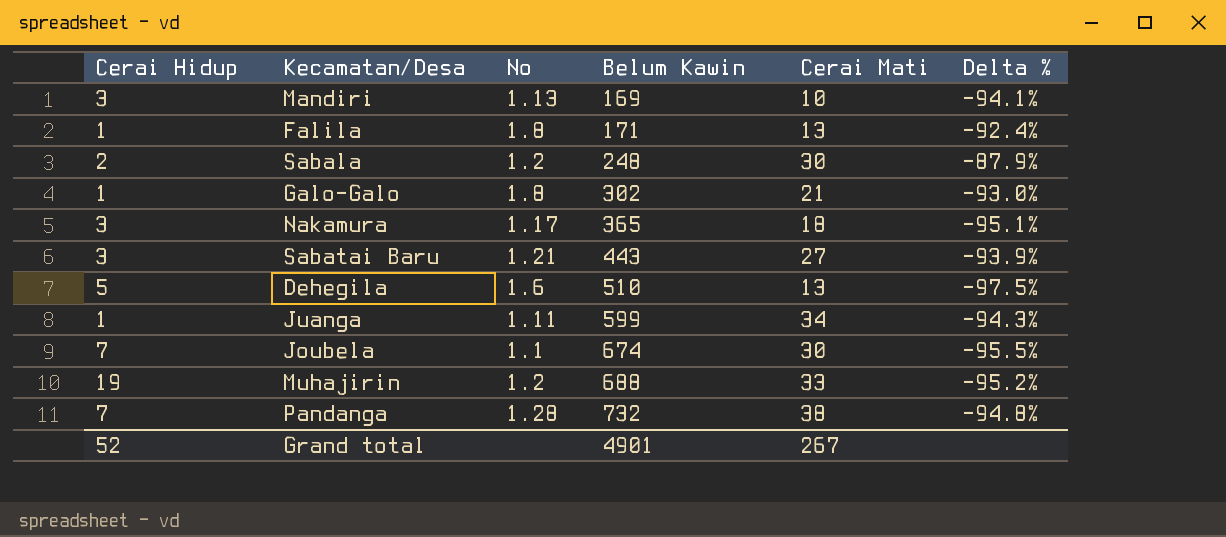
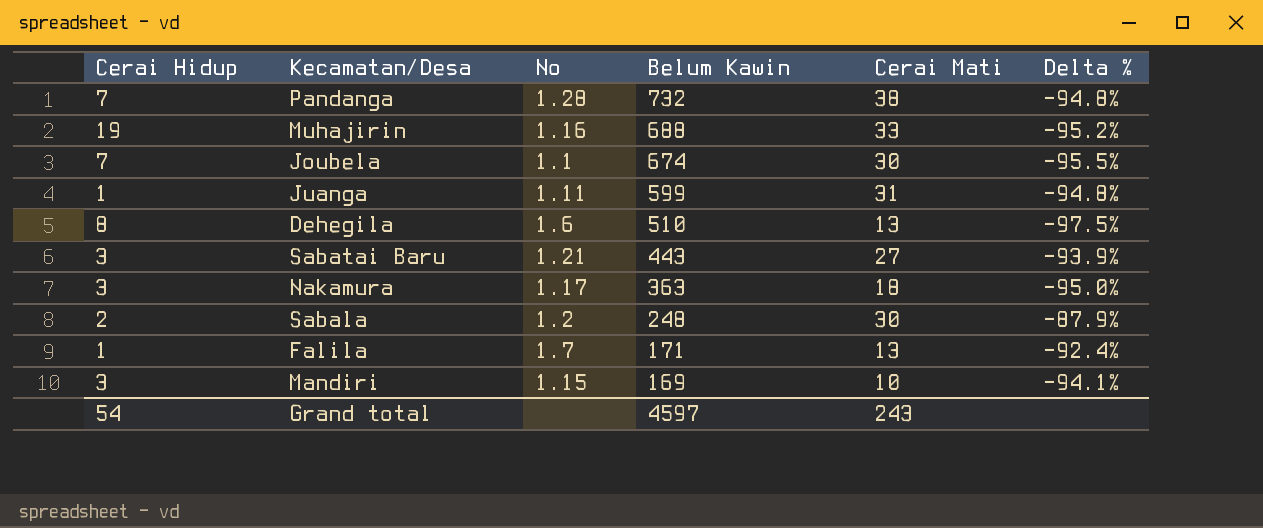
row order: Belum Kawin ascending -> Belum Kawin descending
row Galo-Galo: 1 | 1.8 | 302 | 21 | -93.0% -> none
Muhajirin | No: 1.2 -> 1.16
Juanga | Cerai Mati: 34 -> 31
Juanga | Delta %: -94.3% -> -94.8%
Dehegila | Cerai Hidup: 5 -> 8
Nakamura | Belum Kawin: 365 -> 363
Nakamura | Delta %: -95.1% -> -95.0%
Falila | No: 1.8 -> 1.7
Mandiri | No: 1.13 -> 1.15
Grand total | Cerai Hidup: 52 -> 54
Grand total | Belum Kawin: 4901 -> 4597
Grand total | Cerai Mati: 267 -> 243

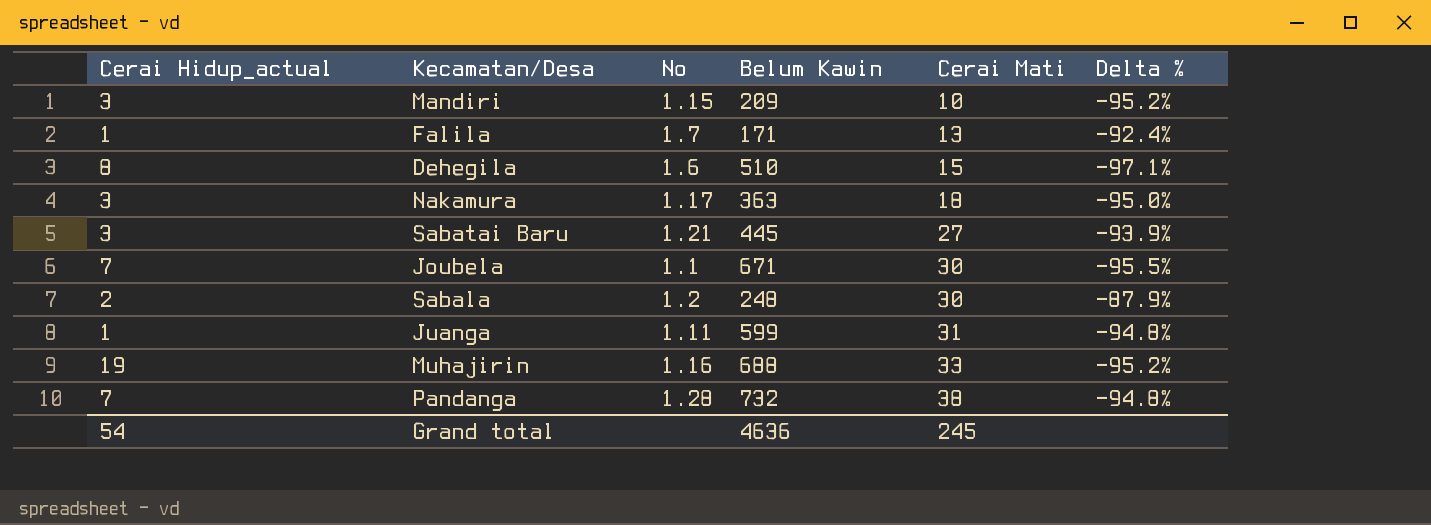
row order: Belum Kawin descending -> Cerai Mati ascending
column name: Cerai Hidup -> Cerai Hidup_actual
Mandiri | Belum Kawin: 169 -> 209
Mandiri | Delta %: -94.1% -> -95.2%
Dehegila | Cerai Mati: 13 -> 15
Dehegila | Delta %: -97.5% -> -97.1%
Sabatai Baru | Belum Kawin: 443 -> 445
Joubela | Belum Kawin: 674 -> 671
Grand total | Belum Kawin: 4597 -> 4636
Grand total | Cerai Mati: 243 -> 245

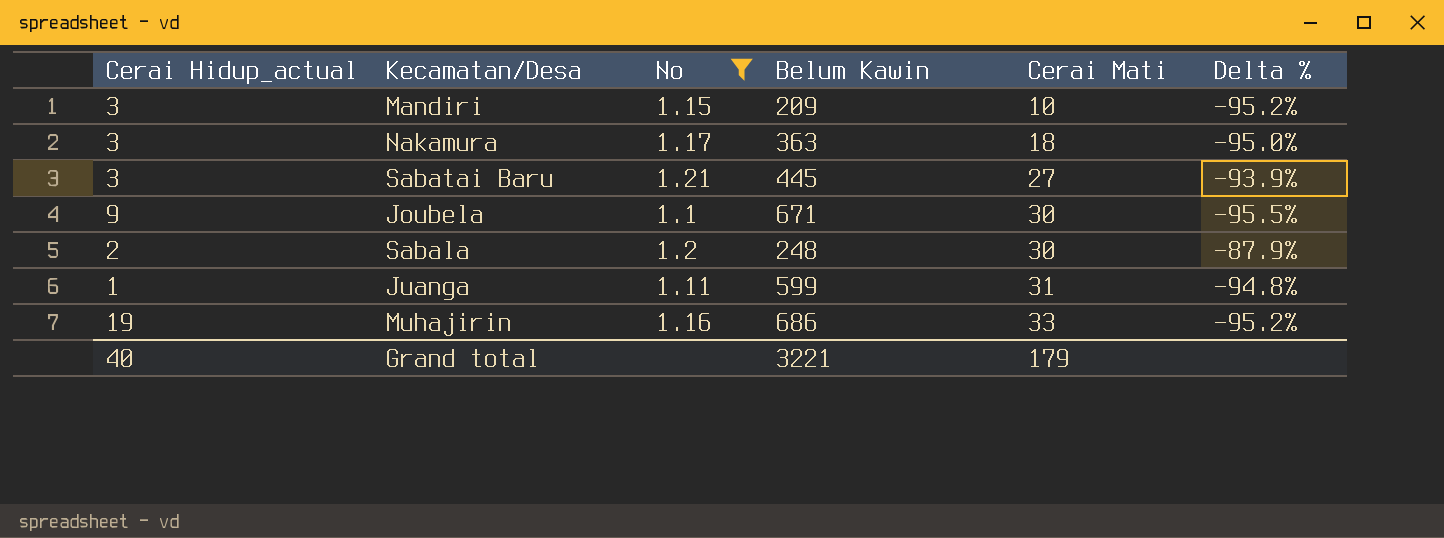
filter: none -> No <= 1.21
Joubela | Cerai Hidup_actual: 7 -> 9
Muhajirin | Belum Kawin: 688 -> 686
Grand total | Cerai Hidup_actual: 54 -> 40
Grand total | Belum Kawin: 4636 -> 3221
Grand total | Cerai Mati: 245 -> 179

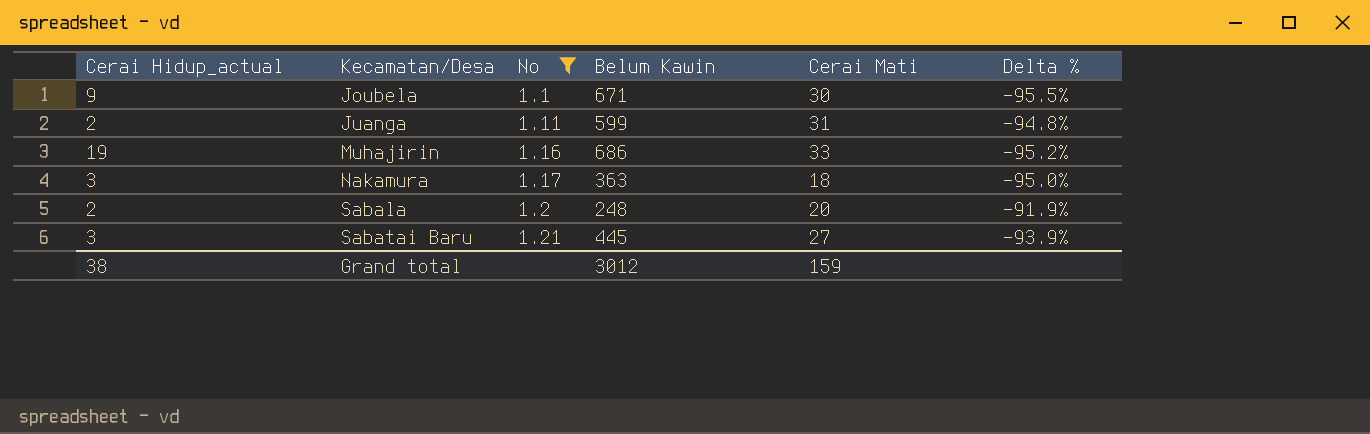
row order: Cerai Mati ascending -> Kecamatan/Desa ascending
row Mandiri: 3 | 1.15 | 209 | 10 | -95.2% -> none
Juanga | Cerai Hidup_actual: 1 -> 2
Sabala | Cerai Mati: 30 -> 20
Sabala | Delta %: -87.9% -> -91.9%
Grand total | Cerai Hidup_actual: 40 -> 38
Grand total | Belum Kawin: 3221 -> 3012
Grand total | Cerai Mati: 179 -> 159

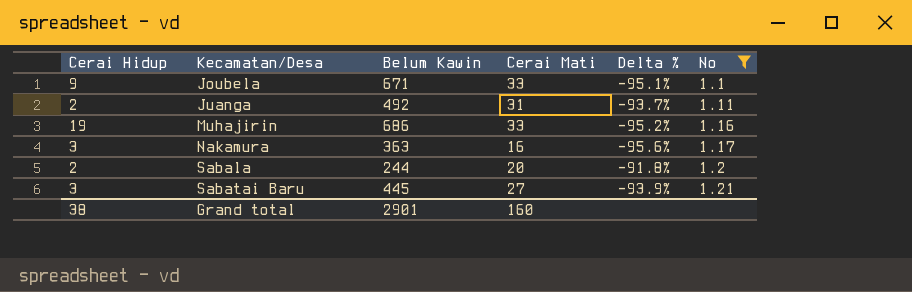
column name: Cerai Hidup_actual -> Cerai Hidup
column No | position: 3 -> 6
Joubela | Cerai Mati: 30 -> 33
Joubela | Delta %: -95.5% -> -95.1%
Juanga | Belum Kawin: 599 -> 492
Juanga | Delta %: -94.8% -> -93.7%
Nakamura | Cerai Mati: 18 -> 16
Nakamura | Delta %: -95.0% -> -95.6%
Sabala | Belum Kawin: 248 -> 244
Sabala | Delta %: -91.9% -> -91.8%
Grand total | Belum Kawin: 3012 -> 2901
Grand total | Cerai Mati: 159 -> 160

